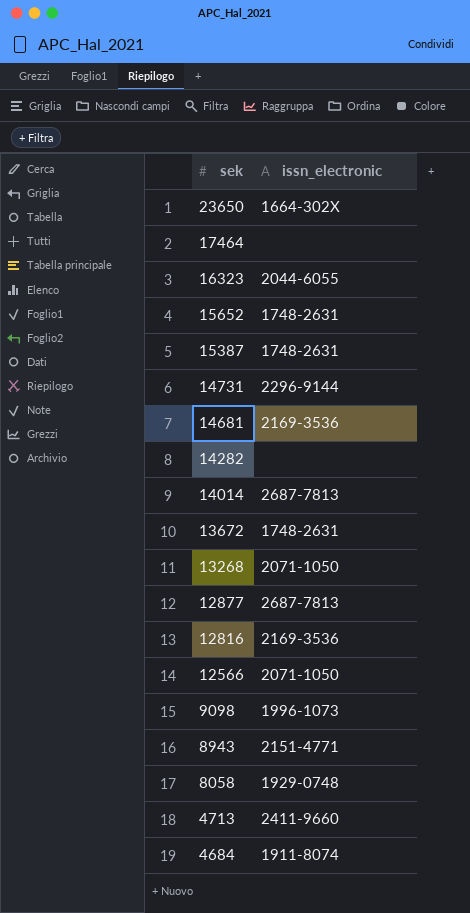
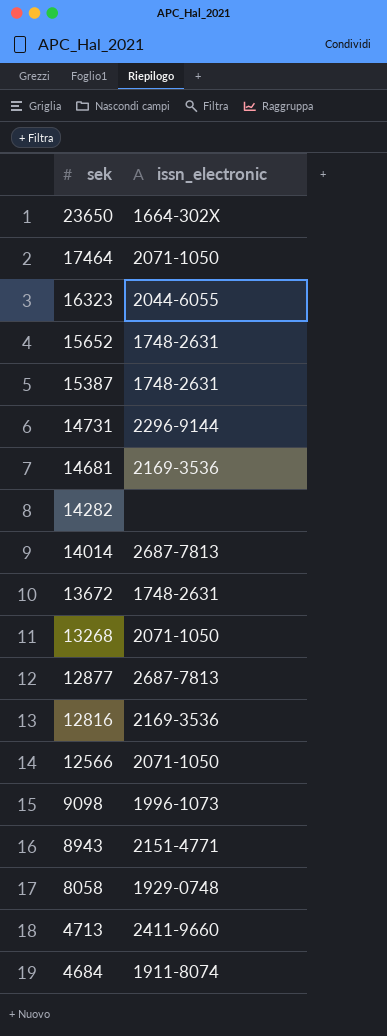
17464 | issn_electronic: none -> 2071-1050

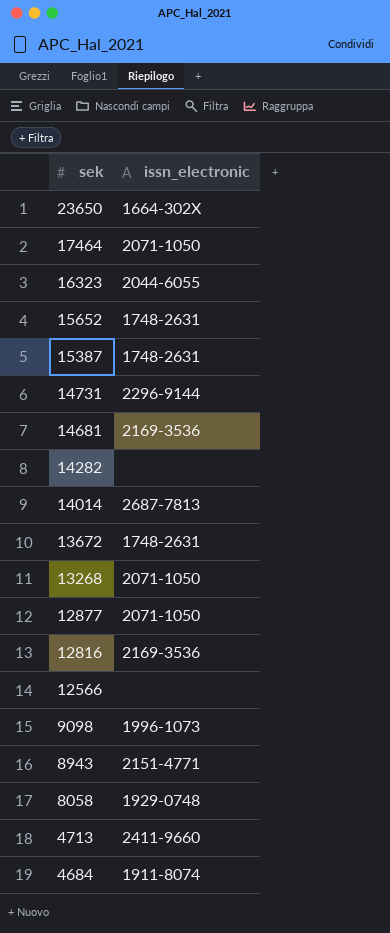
12877 | issn_electronic: 2687-7813 -> 2071-1050
12566 | issn_electronic: 2071-1050 -> none

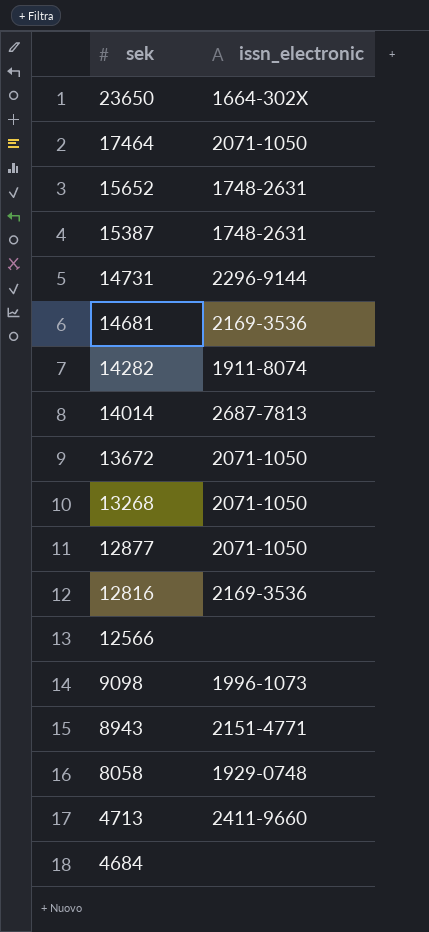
row 16323: 2044-6055 -> none
14282 | issn_electronic: none -> 1911-8074
13672 | issn_electronic: 1748-2631 -> 2071-1050
4684 | issn_electronic: 1911-8074 -> none

